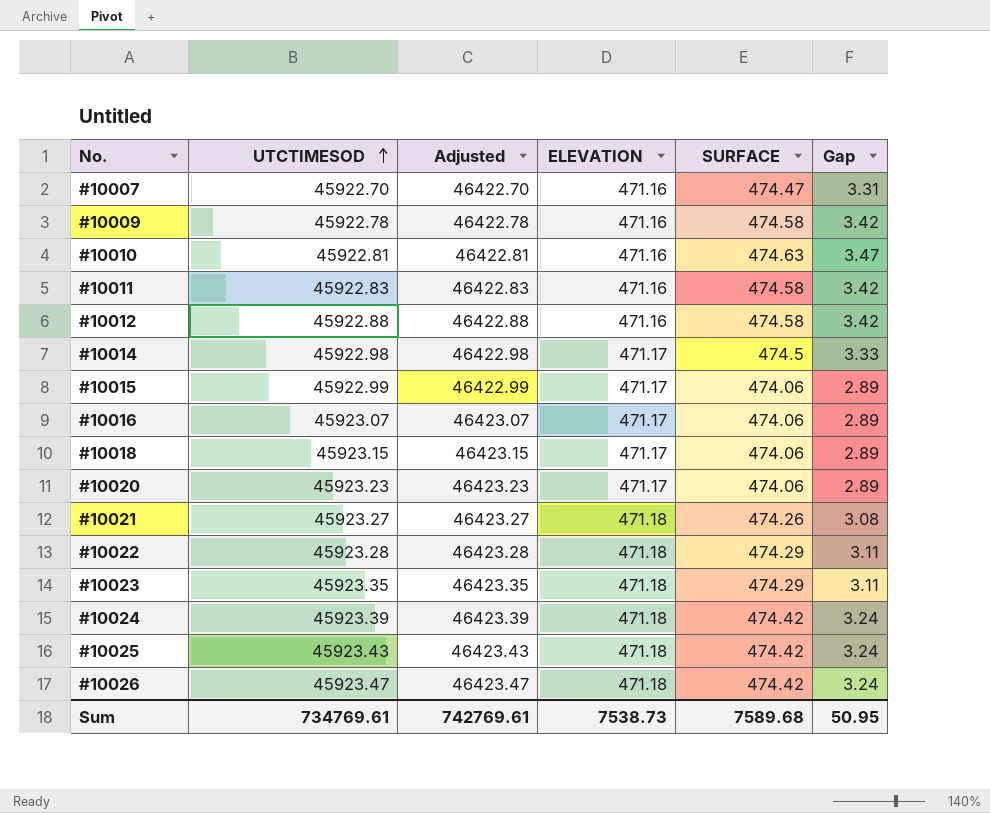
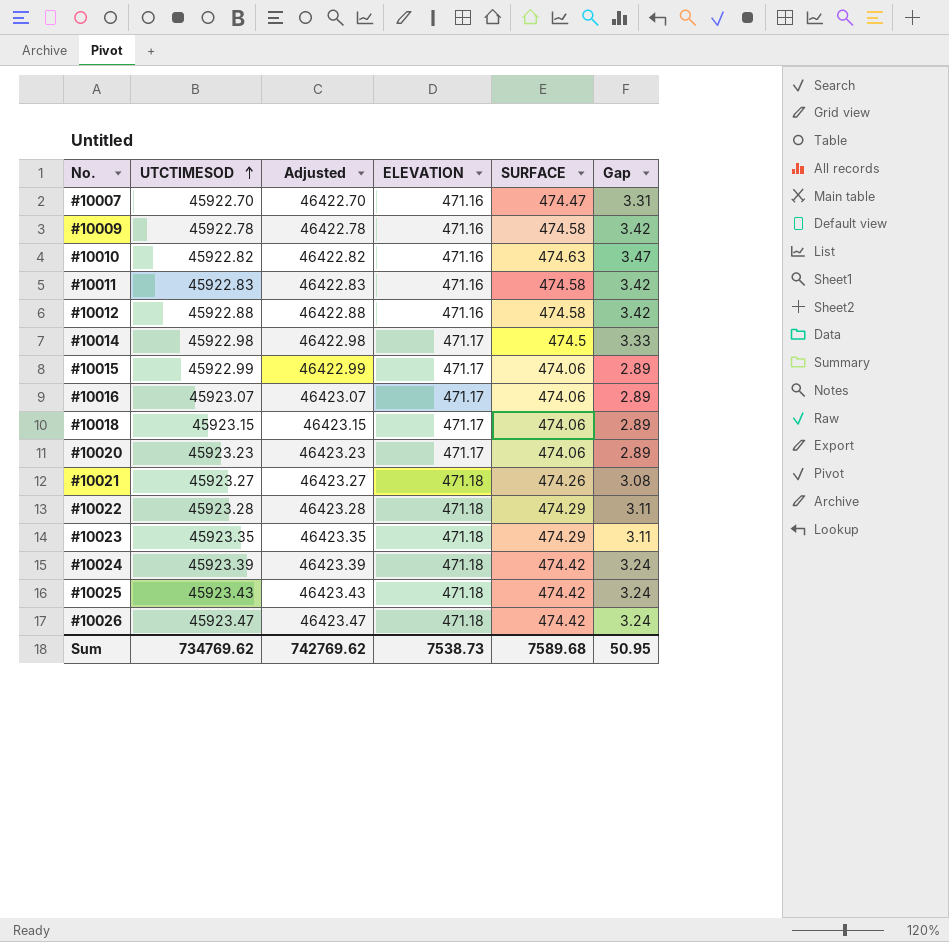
#10010 | UTCTIMESOD: 45922.81 -> 45922.82
#10010 | Adjusted: 46422.81 -> 46422.82
Sum | UTCTIMESOD: 734769.61 -> 734769.62
Sum | Adjusted: 742769.61 -> 742769.62

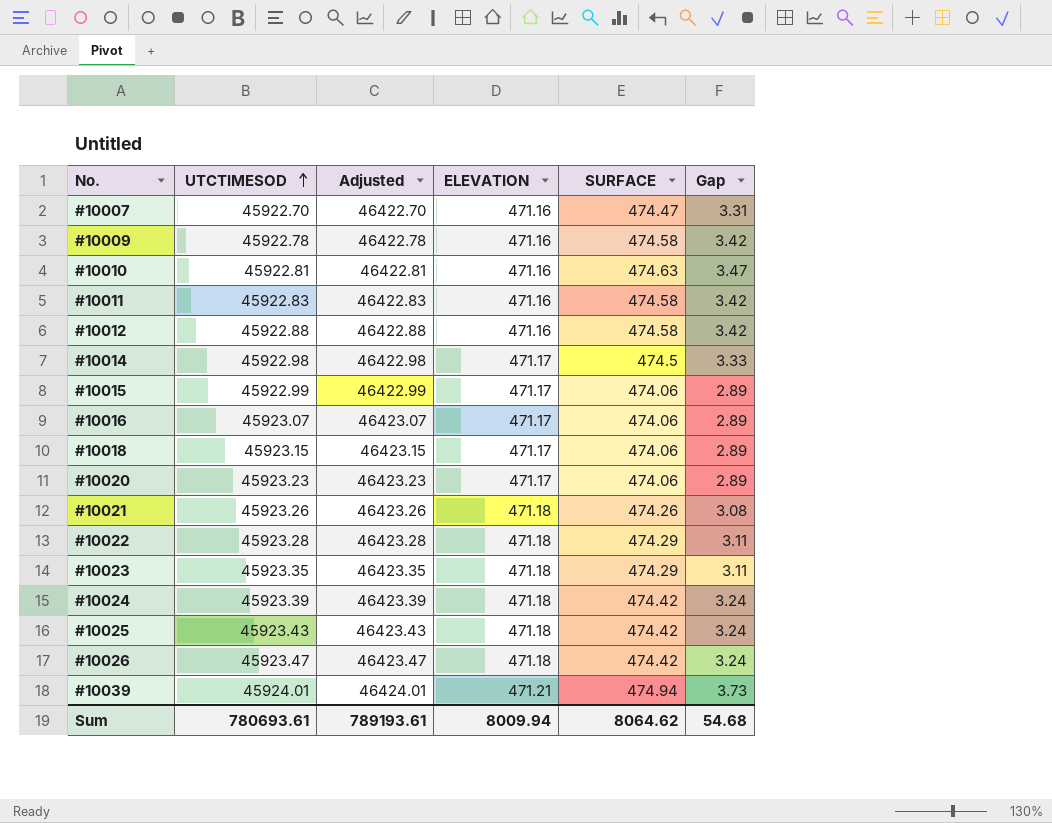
#10010 | UTCTIMESOD: 45922.82 -> 45922.81
#10010 | Adjusted: 46422.82 -> 46422.81
#10021 | UTCTIMESOD: 45923.27 -> 45923.26
#10021 | Adjusted: 46423.27 -> 46423.26
row #10039: none -> 45924.01 | 46424.01 | 471.21 | 474.94 | 3.73
Sum | UTCTIMESOD: 734769.62 -> 780693.61
Sum | Adjusted: 742769.62 -> 789193.61
Sum | ELEVATION: 7538.73 -> 8009.94
Sum | SURFACE: 7589.68 -> 8064.62
Sum | Gap: 50.95 -> 54.68

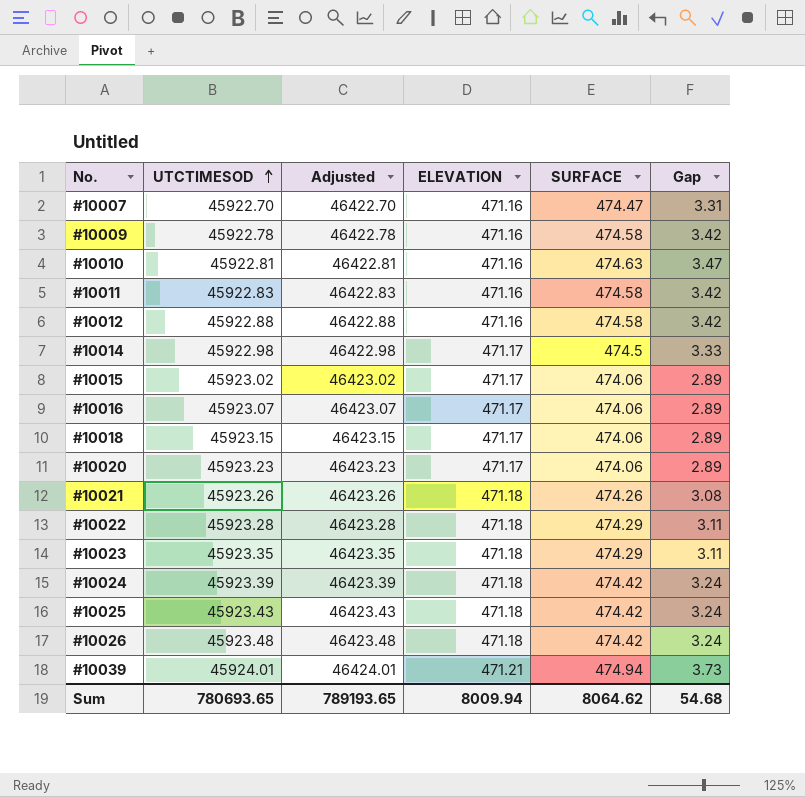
#10015 | UTCTIMESOD: 45922.99 -> 45923.02
#10015 | Adjusted: 46422.99 -> 46423.02
#10026 | UTCTIMESOD: 45923.47 -> 45923.48
#10026 | Adjusted: 46423.47 -> 46423.48
Sum | UTCTIMESOD: 780693.61 -> 780693.65
Sum | Adjusted: 789193.61 -> 789193.65

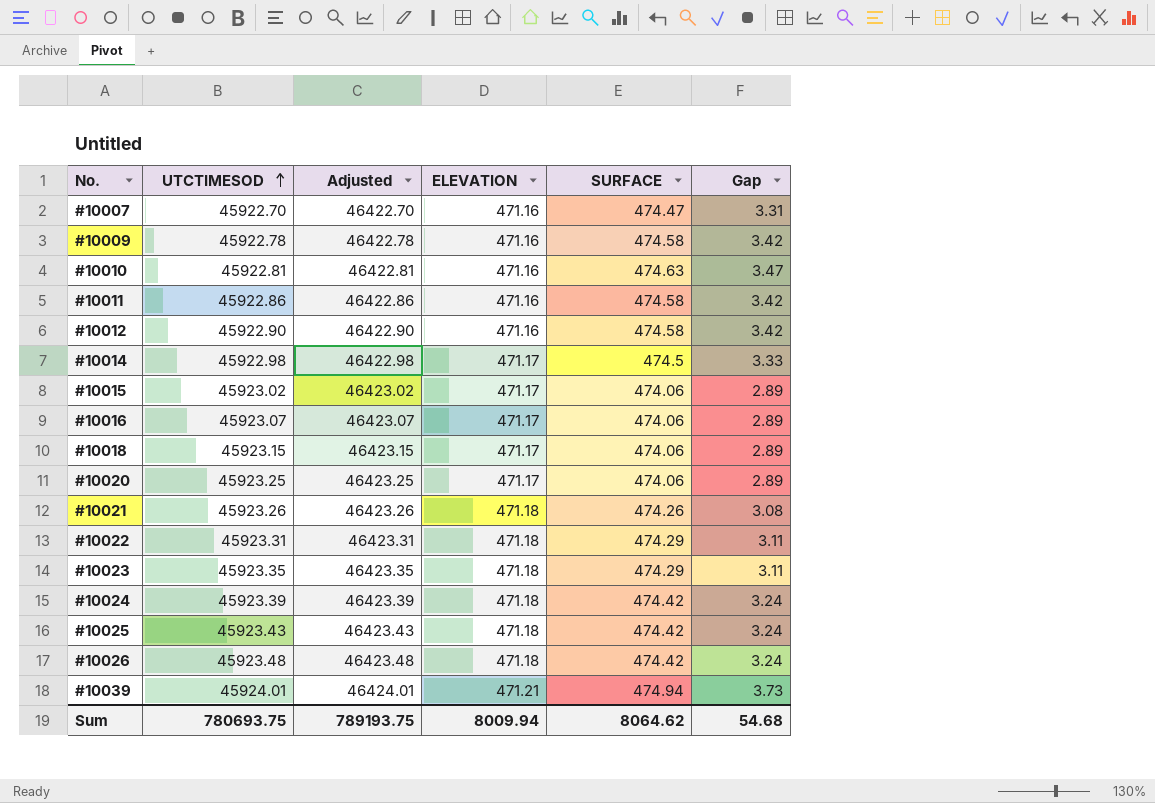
#10011 | UTCTIMESOD: 45922.83 -> 45922.86
#10011 | Adjusted: 46422.83 -> 46422.86
#10012 | UTCTIMESOD: 45922.88 -> 45922.90
#10012 | Adjusted: 46422.88 -> 46422.90
#10020 | UTCTIMESOD: 45923.23 -> 45923.25
#10020 | Adjusted: 46423.23 -> 46423.25
#10022 | UTCTIMESOD: 45923.28 -> 45923.31
#10022 | Adjusted: 46423.28 -> 46423.31
Sum | UTCTIMESOD: 780693.65 -> 780693.75
Sum | Adjusted: 789193.65 -> 789193.75

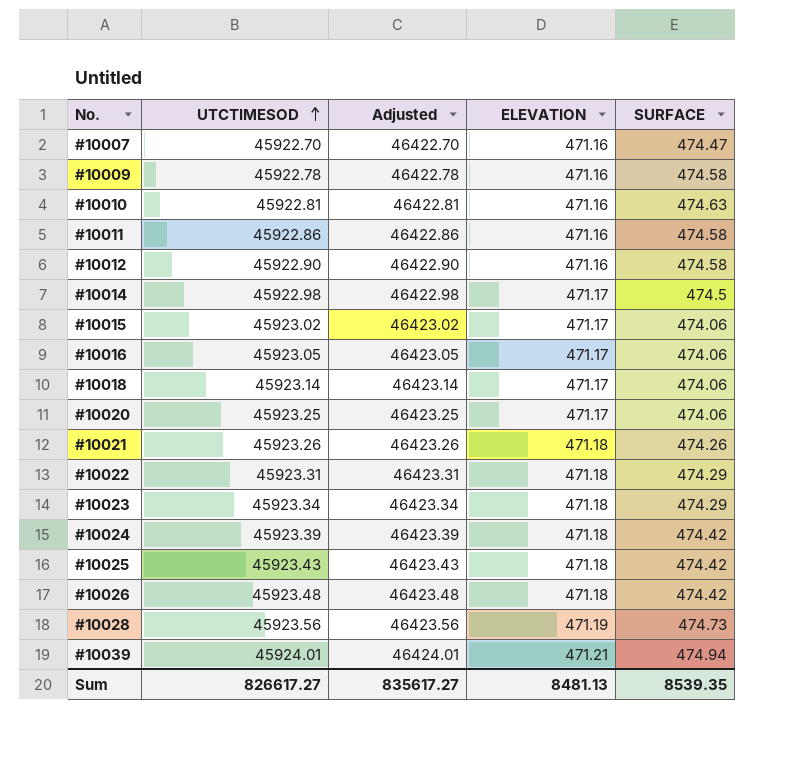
column Gap | formula: [SURFACE] - [ELEVATION] -> none
#10016 | UTCTIMESOD: 45923.07 -> 45923.05
#10016 | Adjusted: 46423.07 -> 46423.05
#10018 | UTCTIMESOD: 45923.15 -> 45923.14
#10018 | Adjusted: 46423.15 -> 46423.14
#10023 | UTCTIMESOD: 45923.35 -> 45923.34
#10023 | Adjusted: 46423.35 -> 46423.34
row #10028: none -> 45923.56 | 46423.56 | 471.19 | 474.73
Sum | UTCTIMESOD: 780693.75 -> 826617.27
Sum | Adjusted: 789193.75 -> 835617.27
Sum | ELEVATION: 8009.94 -> 8481.13
Sum | SURFACE: 8064.62 -> 8539.35

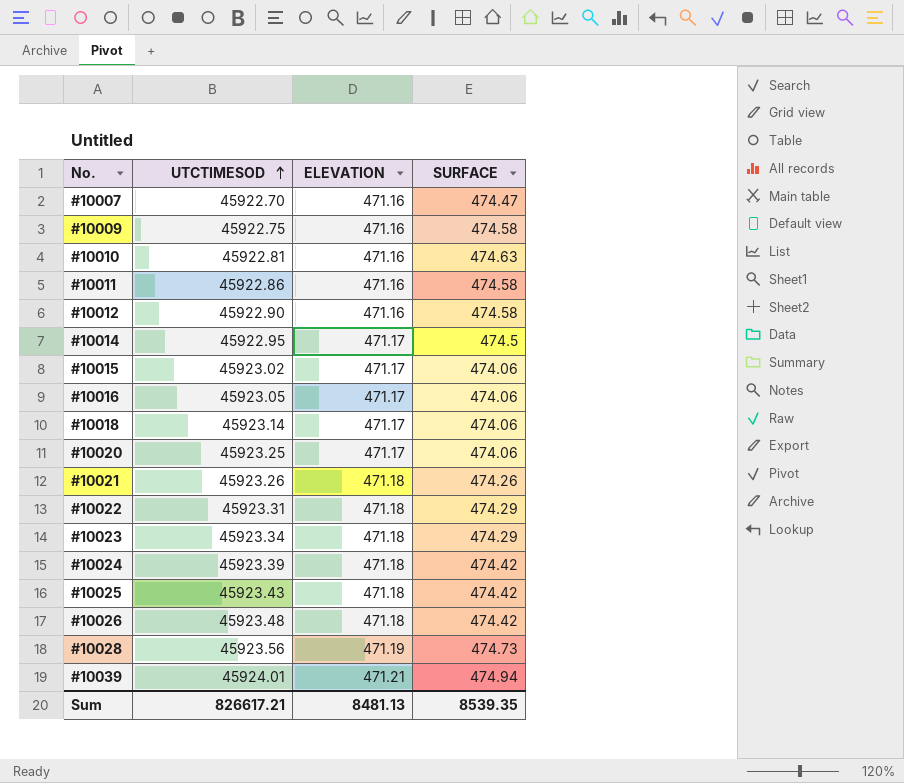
column Adjusted | formula: [UTCTIMESOD] + 500 -> none
#10009 | UTCTIMESOD: 45922.78 -> 45922.75
#10014 | UTCTIMESOD: 45922.98 -> 45922.95
Sum | UTCTIMESOD: 826617.27 -> 826617.21

